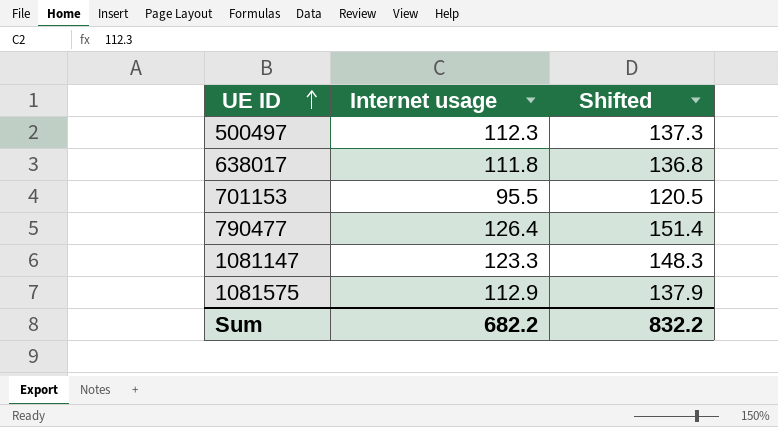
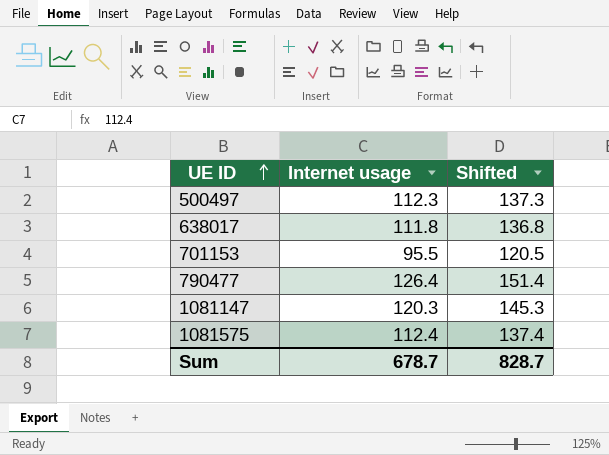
1081147 | Internet usage: 123.3 -> 120.3
1081147 | Shifted: 148.3 -> 145.3
1081575 | Internet usage: 112.9 -> 112.4
1081575 | Shifted: 137.9 -> 137.4
Sum | Internet usage: 682.2 -> 678.7
Sum | Shifted: 832.2 -> 828.7

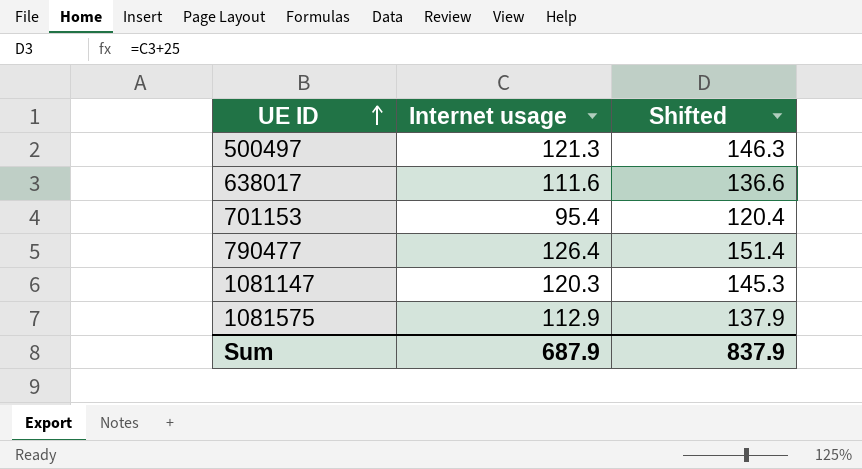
500497 | Internet usage: 112.3 -> 121.3
500497 | Shifted: 137.3 -> 146.3
638017 | Internet usage: 111.8 -> 111.6
638017 | Shifted: 136.8 -> 136.6
701153 | Internet usage: 95.5 -> 95.4
701153 | Shifted: 120.5 -> 120.4
1081575 | Internet usage: 112.4 -> 112.9
1081575 | Shifted: 137.4 -> 137.9
Sum | Internet usage: 678.7 -> 687.9
Sum | Shifted: 828.7 -> 837.9

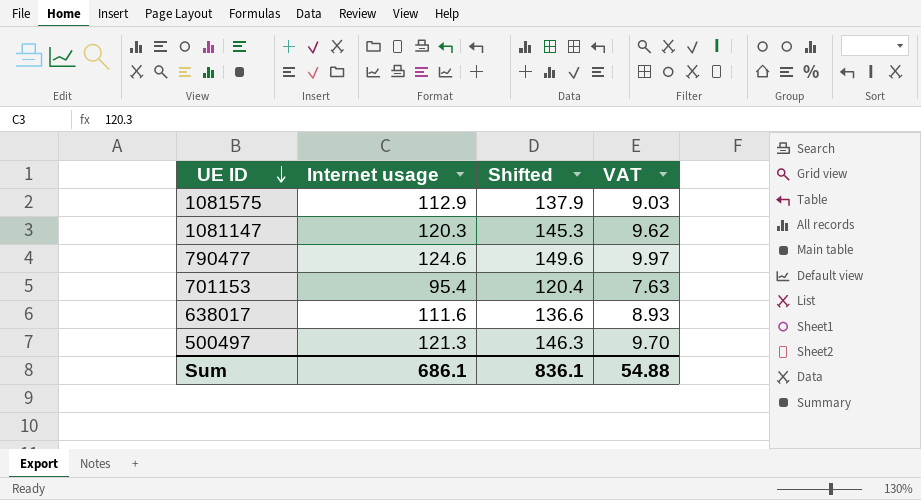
row order: UE ID ascending -> UE ID descending
column VAT | formula: none -> [Internet usage] * 0.08
790477 | Internet usage: 126.4 -> 124.6
790477 | Shifted: 151.4 -> 149.6
Sum | Internet usage: 687.9 -> 686.1
Sum | Shifted: 837.9 -> 836.1

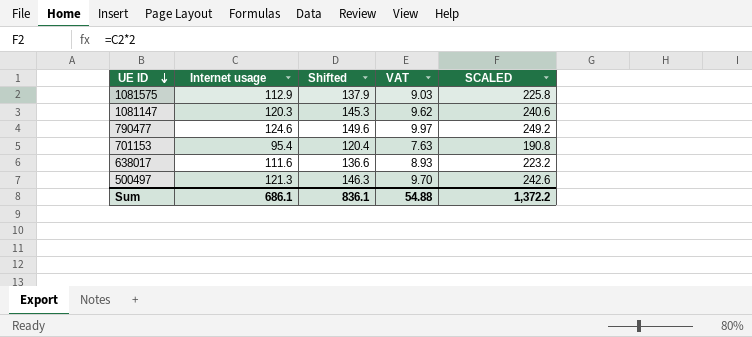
column SCALED | formula: none -> [Internet usage] * 2

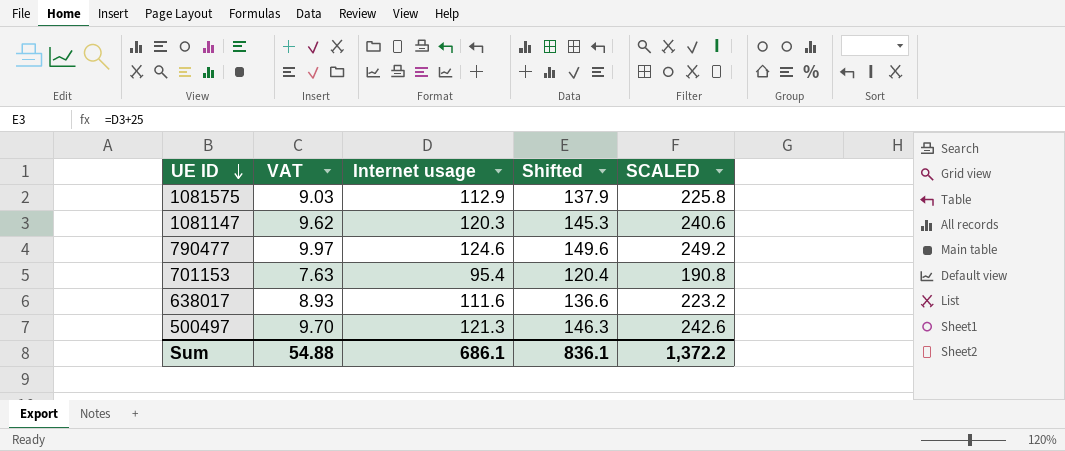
column VAT | position: 4 -> 2

